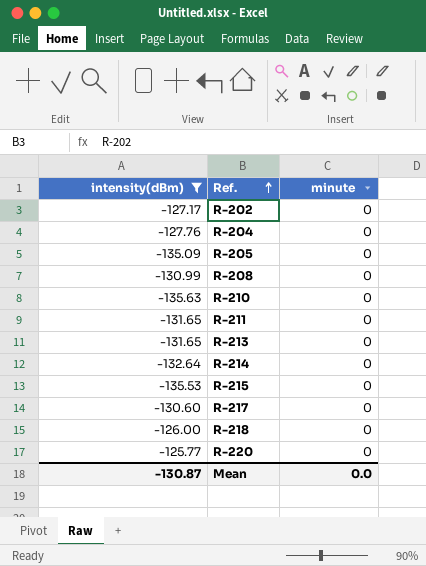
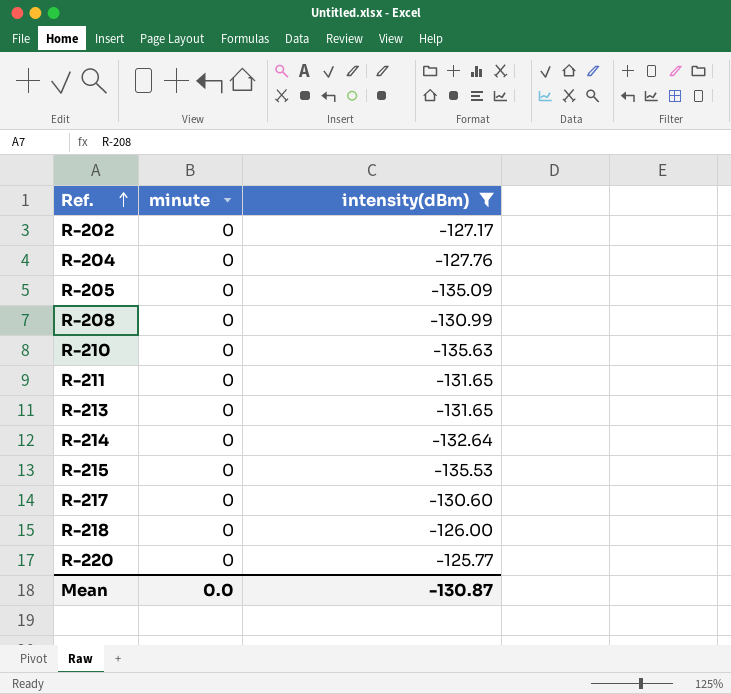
column intensity(dBm) | position: 1 -> 3

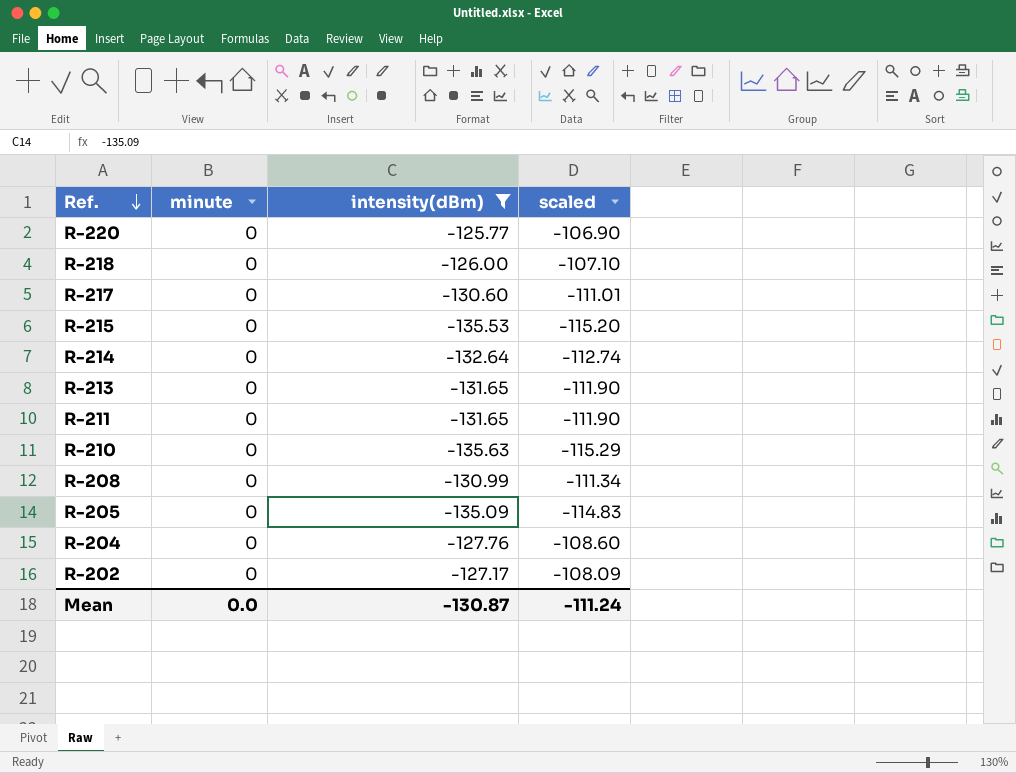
row order: Ref. ascending -> Ref. descending
column scaled | formula: none -> [intensity(dBm)] * 0.85

